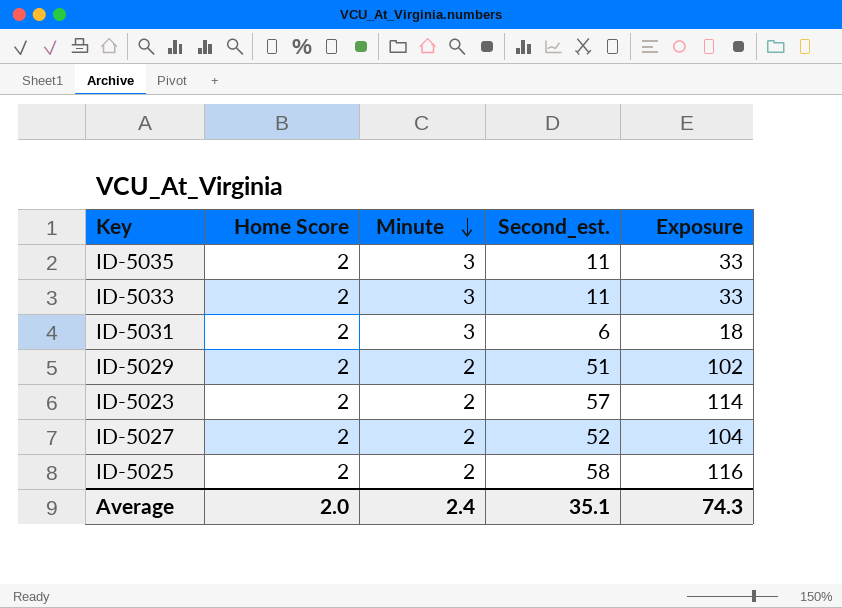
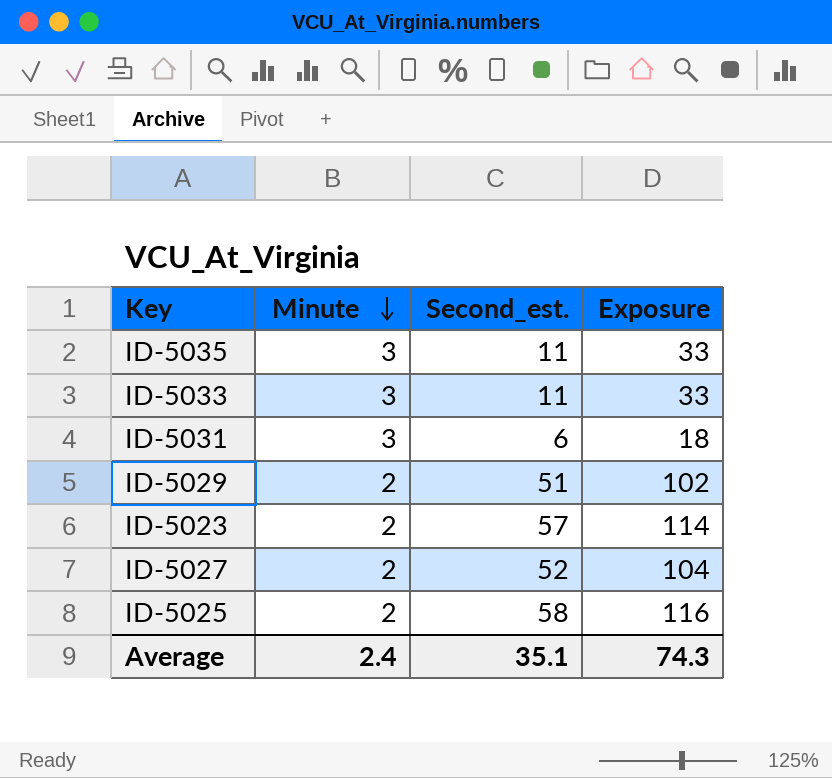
column Home Score | position: 2 -> none

